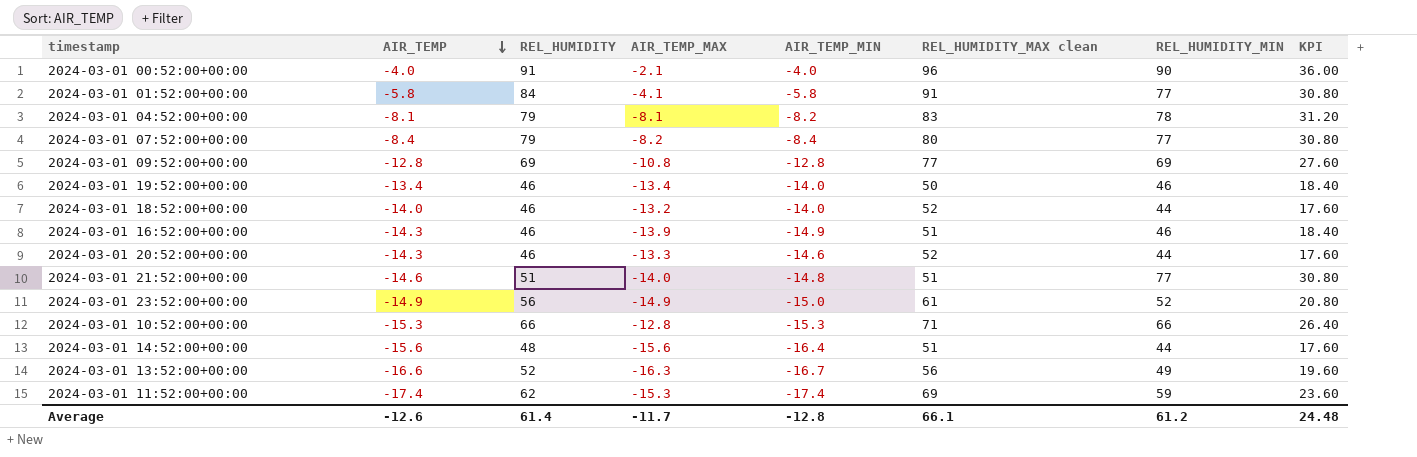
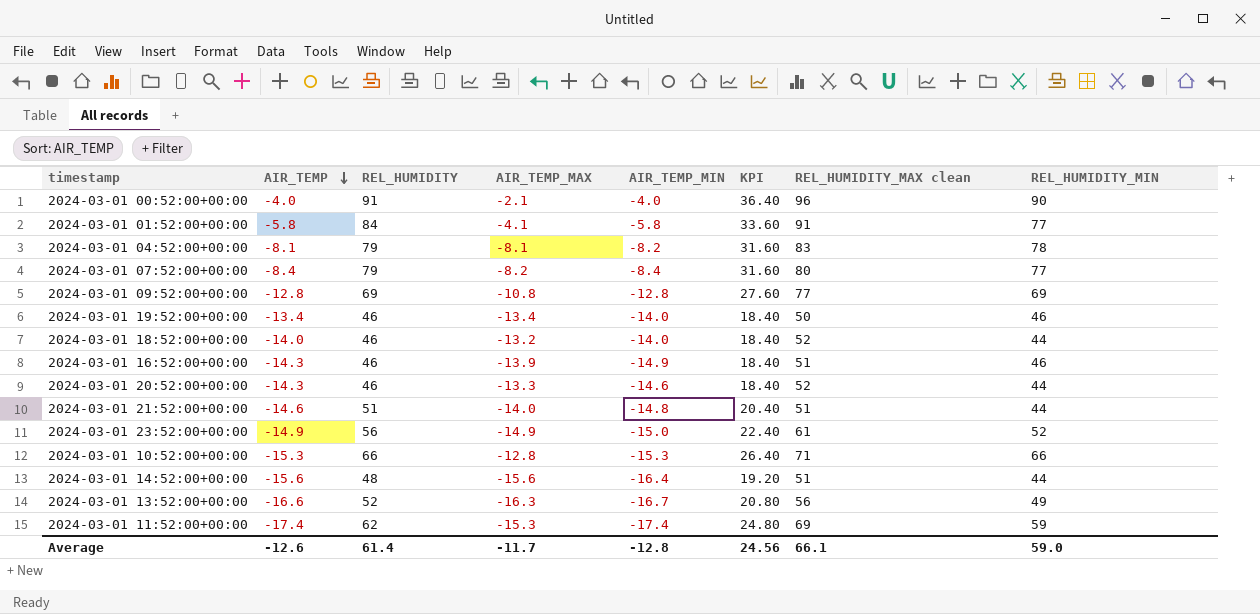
column KPI | formula: [REL_HUMIDITY_MIN] * 0.4 -> [REL_HUMIDITY] * 0.4
column KPI | position: 8 -> 6
2024-03-01 21:52:00+00:00 | REL_HUMIDITY_MIN: 77 -> 44
Average | KPI: 24.48 -> 24.56
Average | REL_HUMIDITY_MIN: 61.2 -> 59.0

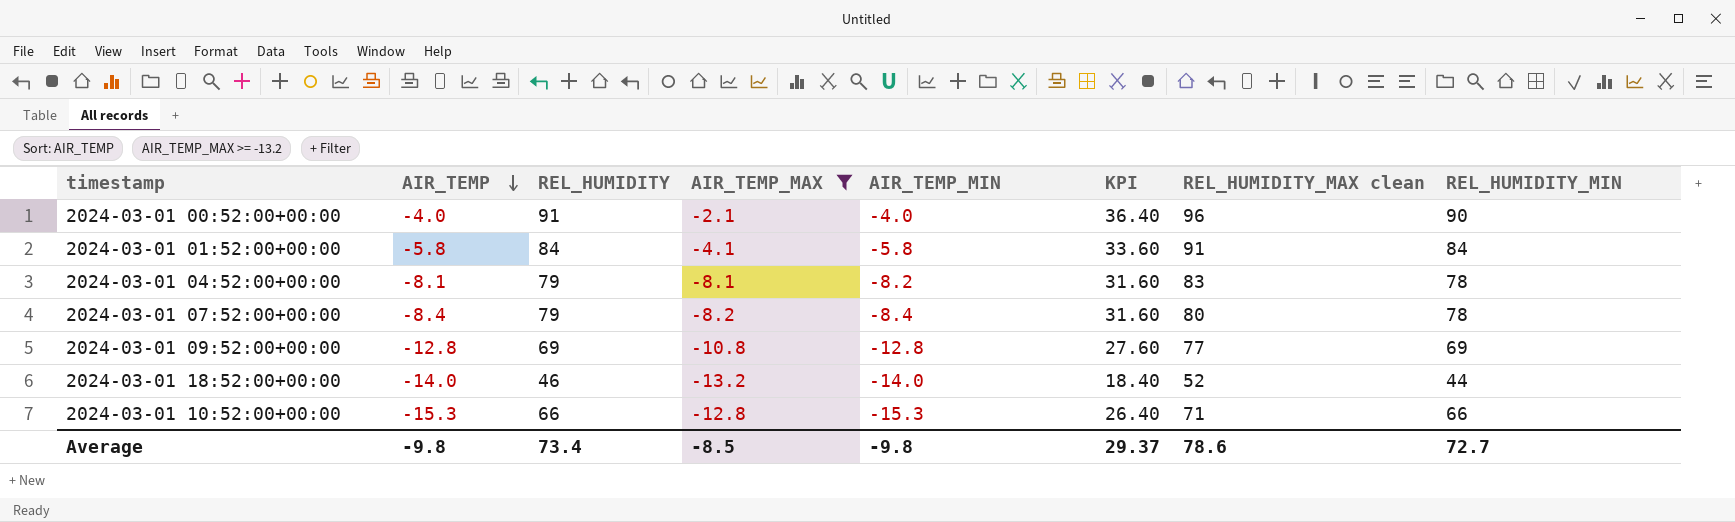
filter: none -> AIR_TEMP_MAX >= -13.2
2024-03-01 01:52:00+00:00 | REL_HUMIDITY_MIN: 77 -> 84
2024-03-01 07:52:00+00:00 | REL_HUMIDITY_MIN: 77 -> 78
Average | AIR_TEMP: -12.6 -> -9.8
Average | REL_HUMIDITY: 61.4 -> 73.4
Average | AIR_TEMP_MAX: -11.7 -> -8.5
Average | AIR_TEMP_MIN: -12.8 -> -9.8
Average | KPI: 24.56 -> 29.37
Average | REL_HUMIDITY_MAX clean: 66.1 -> 78.6
Average | REL_HUMIDITY_MIN: 59.0 -> 72.7

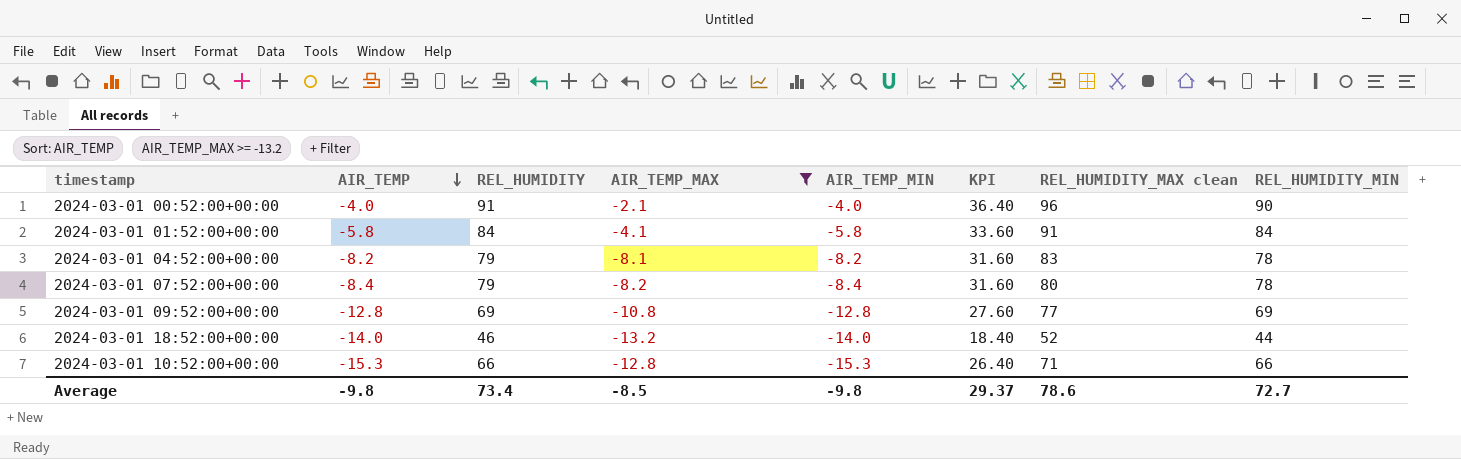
2024-03-01 04:52:00+00:00 | AIR_TEMP: -8.1 -> -8.2

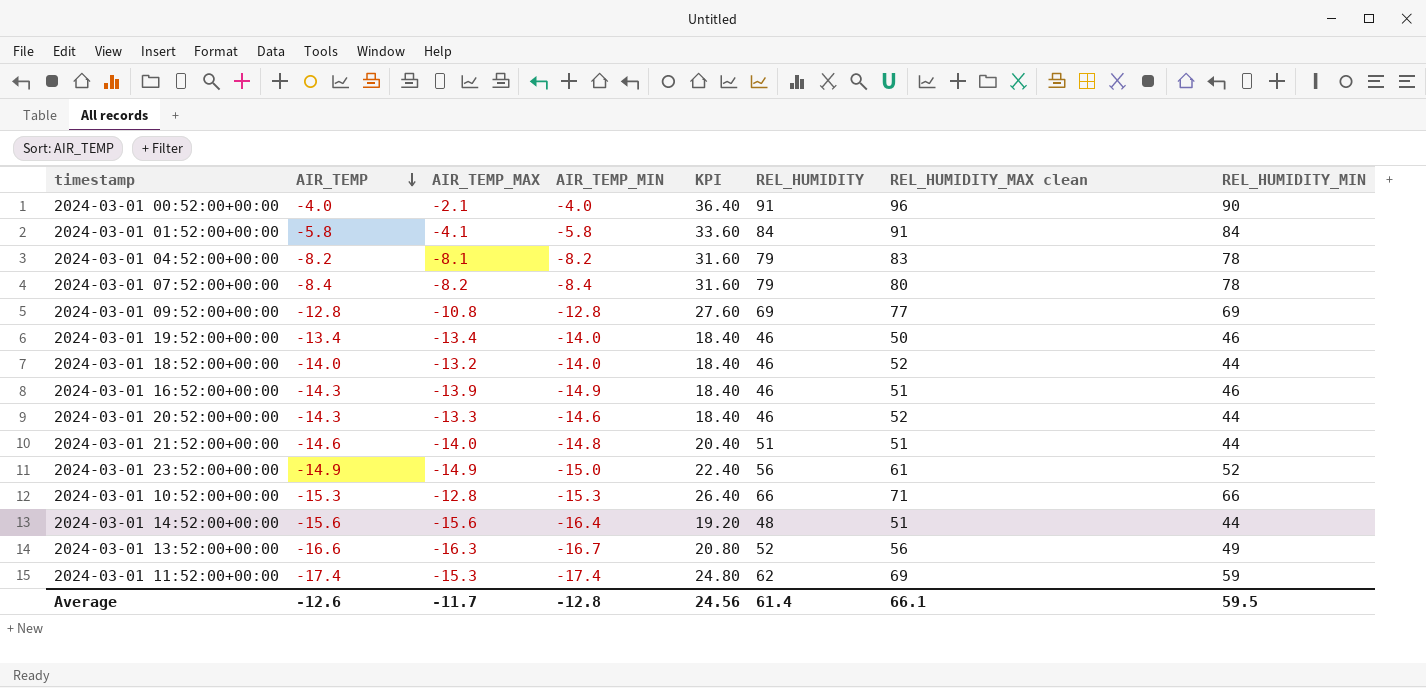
filter: AIR_TEMP_MAX >= -13.2 -> none
column REL_HUMIDITY | position: 3 -> 6
Average | AIR_TEMP: -9.8 -> -12.6
Average | AIR_TEMP_MAX: -8.5 -> -11.7
Average | AIR_TEMP_MIN: -9.8 -> -12.8
Average | KPI: 29.37 -> 24.56
Average | REL_HUMIDITY: 73.4 -> 61.4
Average | REL_HUMIDITY_MAX clean: 78.6 -> 66.1
Average | REL_HUMIDITY_MIN: 72.7 -> 59.5

